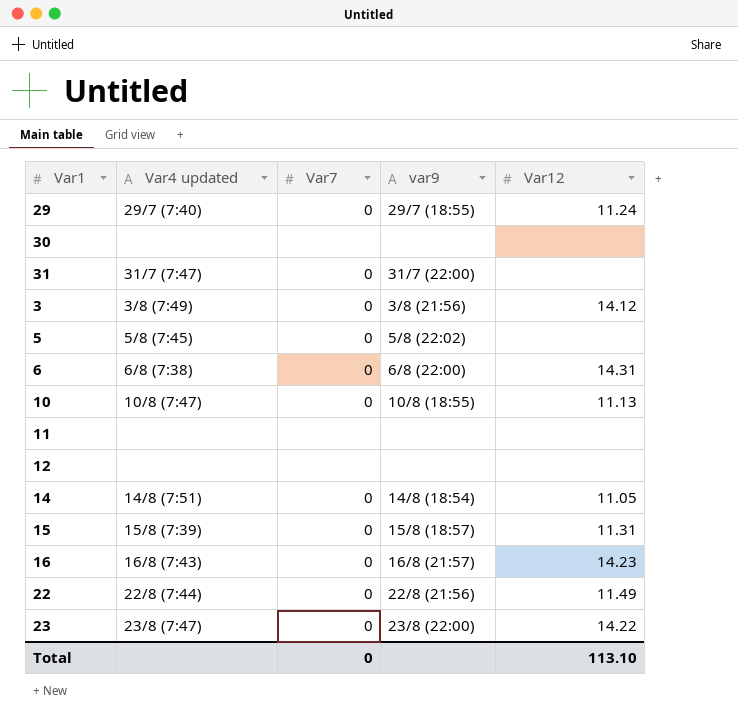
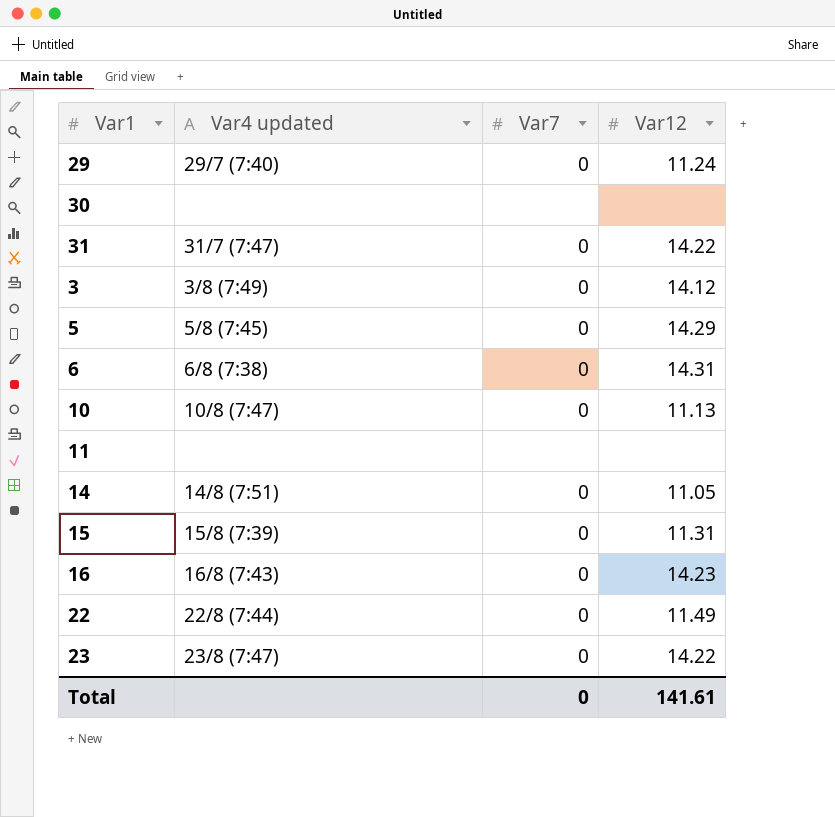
column var9 | position: 4 -> none
row 12: none | none | none | none -> none
31 | Var12: none -> 14.22
5 | Var12: none -> 14.29
Total | Var12: 113.10 -> 141.61

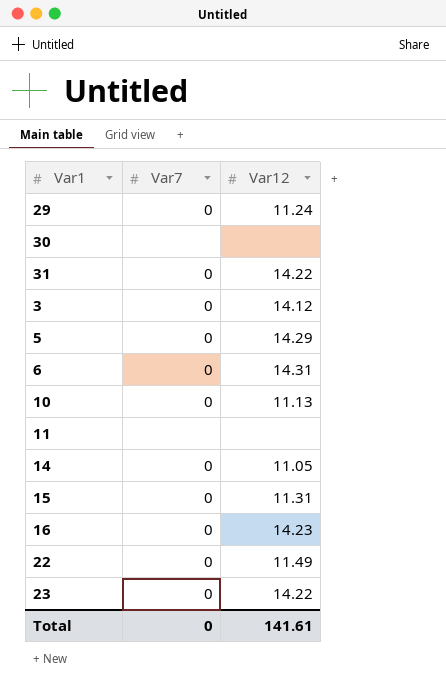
column Var4 updated | position: 2 -> none

